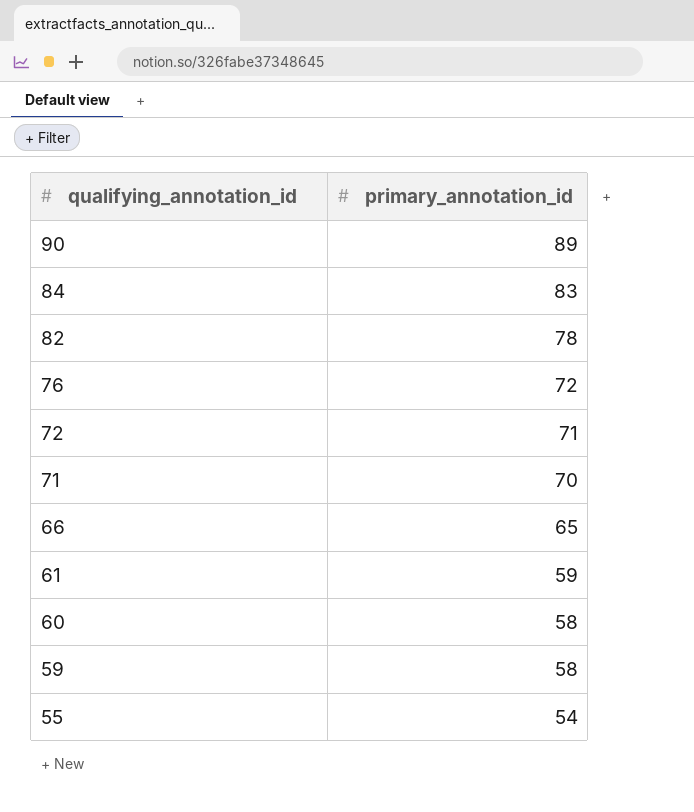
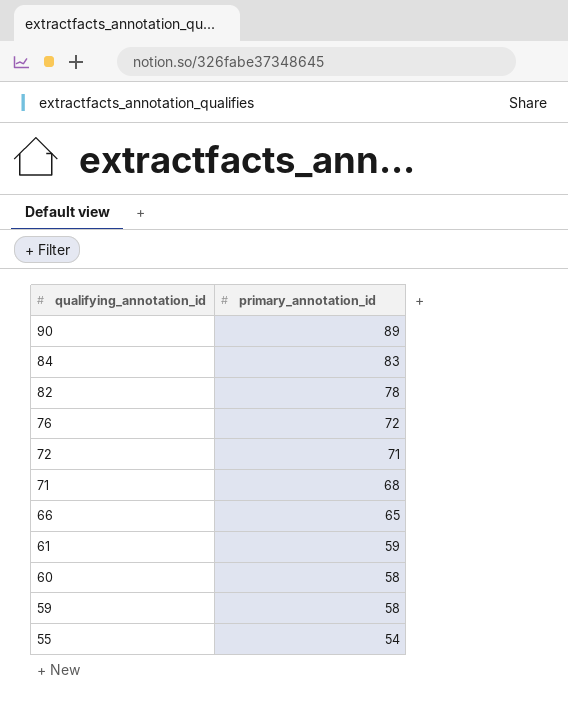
71 | primary_annotation_id: 70 -> 68

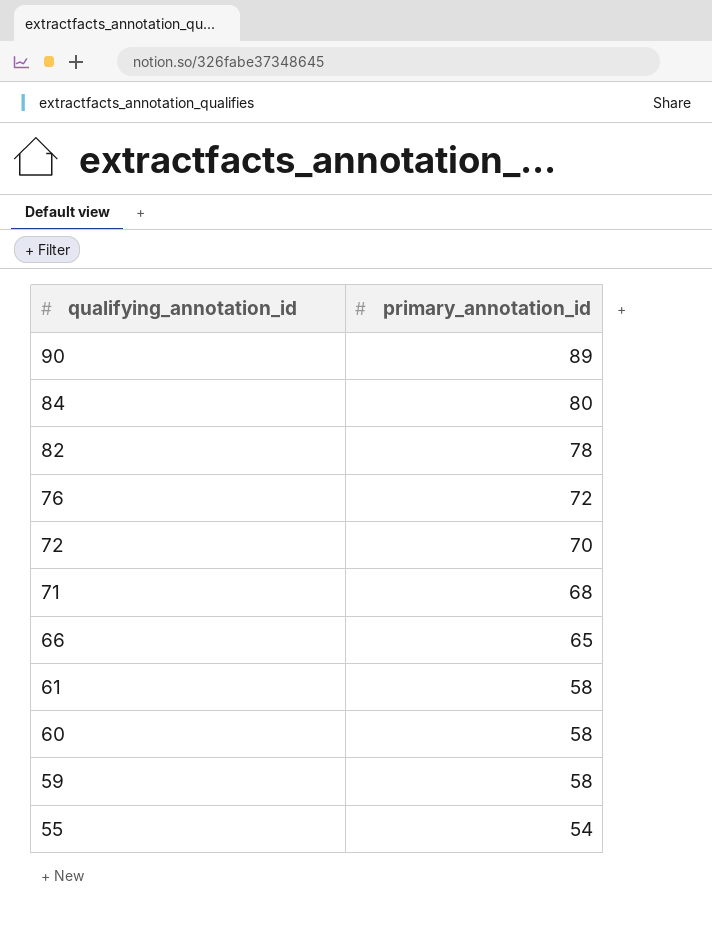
84 | primary_annotation_id: 83 -> 80
72 | primary_annotation_id: 71 -> 70
61 | primary_annotation_id: 59 -> 58

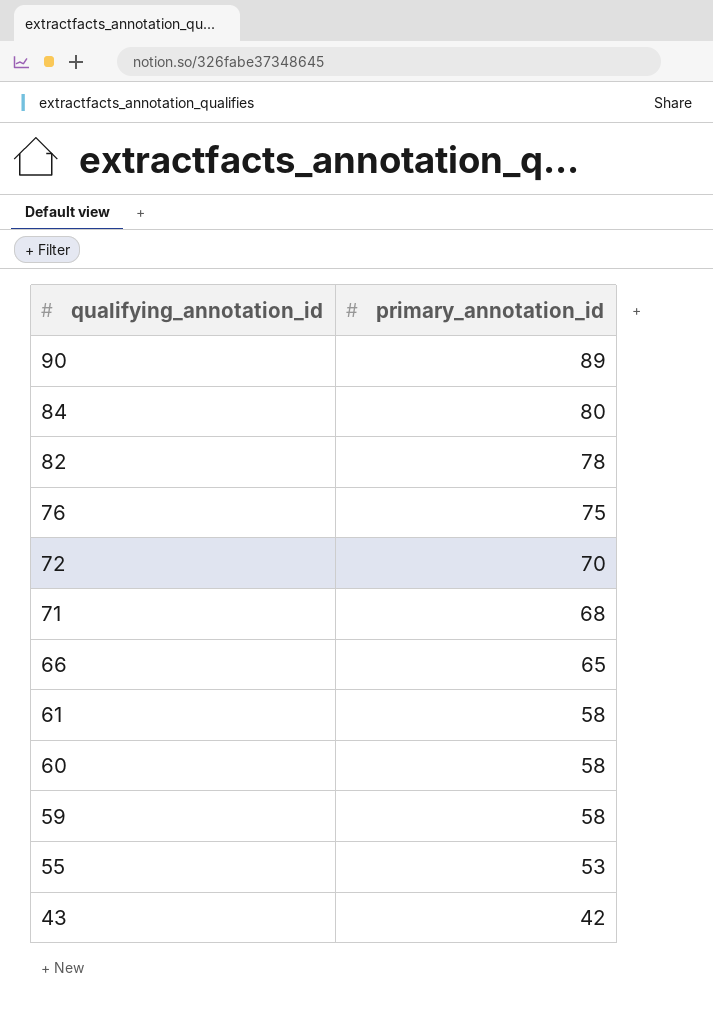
76 | primary_annotation_id: 72 -> 75
55 | primary_annotation_id: 54 -> 53
row 43: none -> 42

